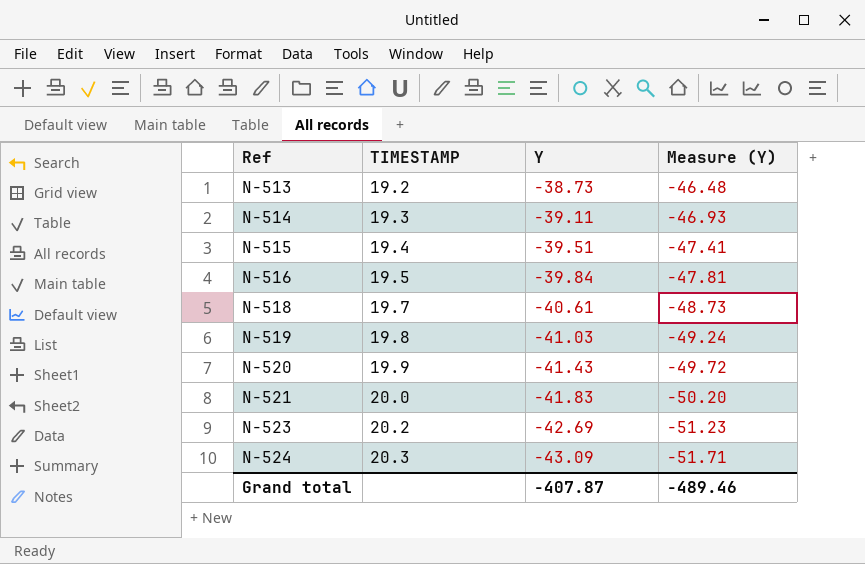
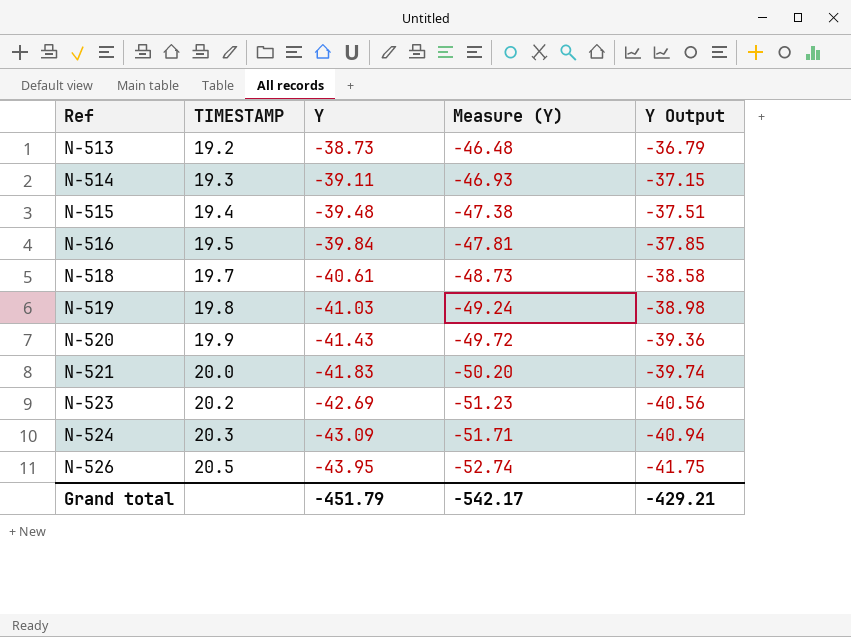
column Y Output | formula: none -> [Y] * 0.95
N-515 | Y: -39.51 -> -39.48
N-515 | Measure (Y): -47.41 -> -47.38
row N-526: none -> 20.5 | -43.95 | -52.74 | -41.75
Grand total | Y: -407.87 -> -451.79
Grand total | Measure (Y): -489.46 -> -542.17

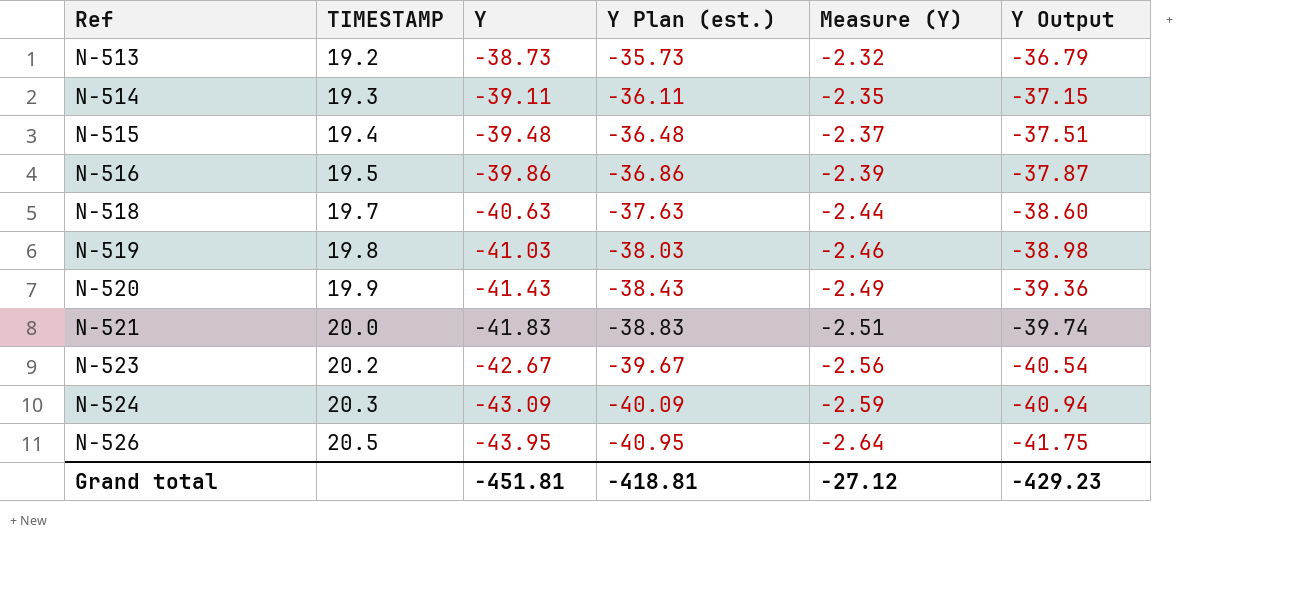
column Y Plan (est.) | formula: none -> [Y] + 3
column Measure (Y) | formula: [Y] * 1.2 -> [Y] * 0.06
N-516 | Y: -39.84 -> -39.86
N-516 | Y Output: -37.85 -> -37.87
N-518 | Y: -40.61 -> -40.63
N-518 | Y Output: -38.58 -> -38.60
N-523 | Y: -42.69 -> -42.67
N-523 | Y Output: -40.56 -> -40.54
Grand total | Y: -451.79 -> -451.81
Grand total | Measure (Y): -542.17 -> -27.12
Grand total | Y Output: -429.21 -> -429.23

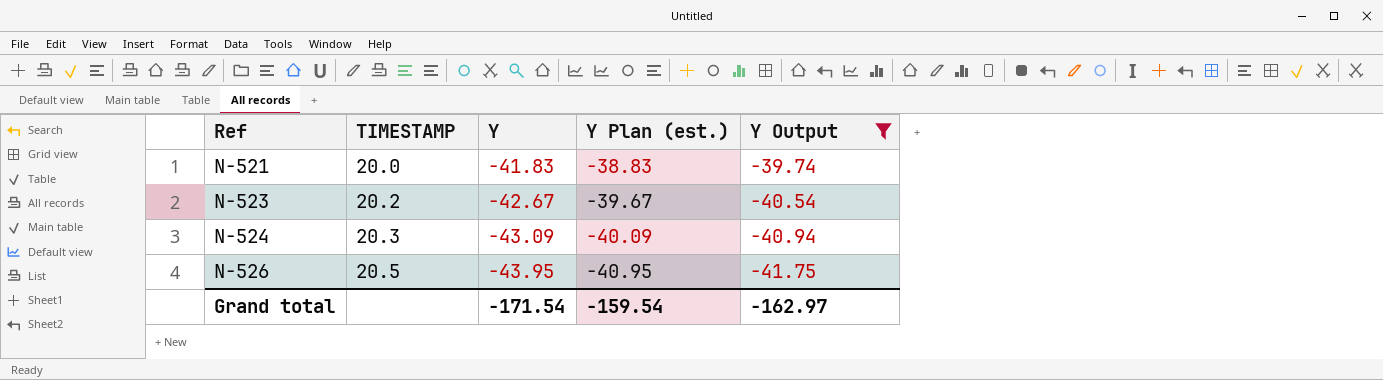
filter: none -> Y Output <= -39.74
column Measure (Y) | formula: [Y] * 0.06 -> none
Grand total | Y: -451.81 -> -171.54
Grand total | Y Plan (est.): -418.81 -> -159.54
Grand total | Y Output: -429.23 -> -162.97

